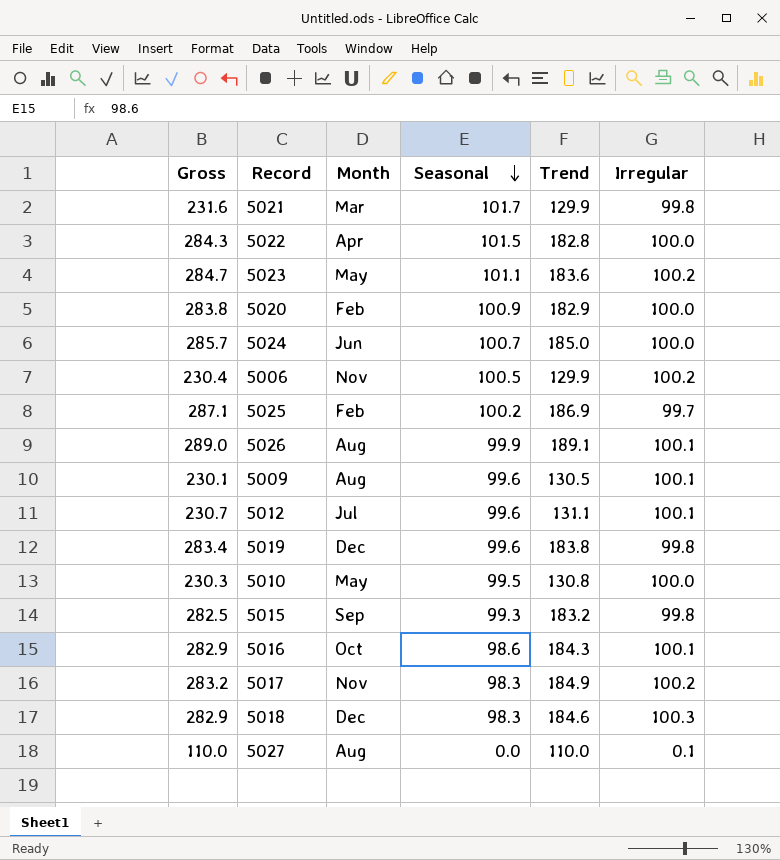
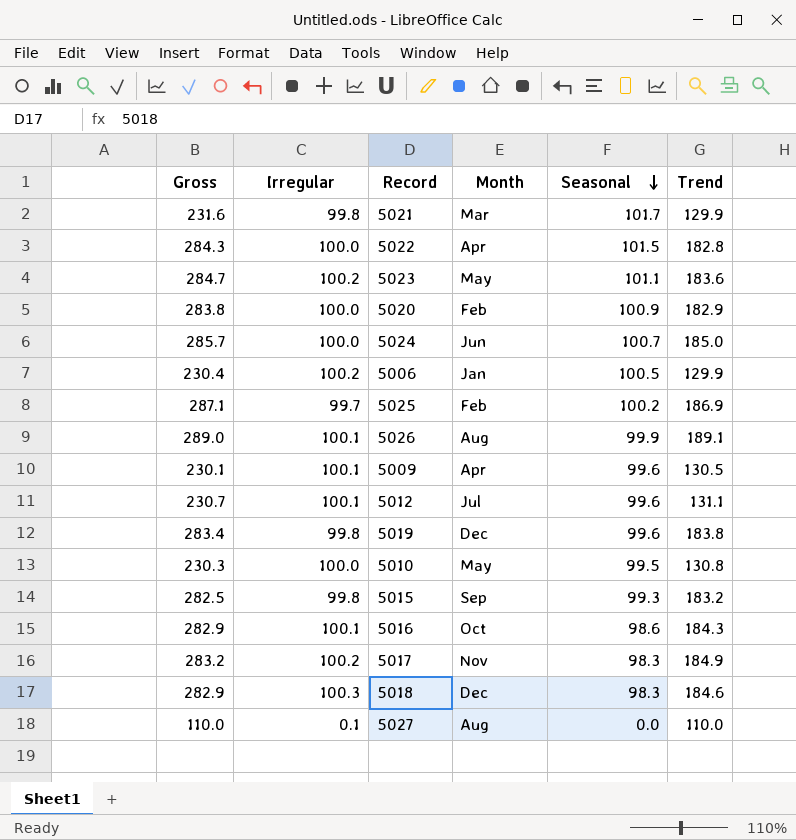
column Irregular | position: 6 -> 2
5006 | Month: Nov -> Jan
5009 | Month: Aug -> Apr

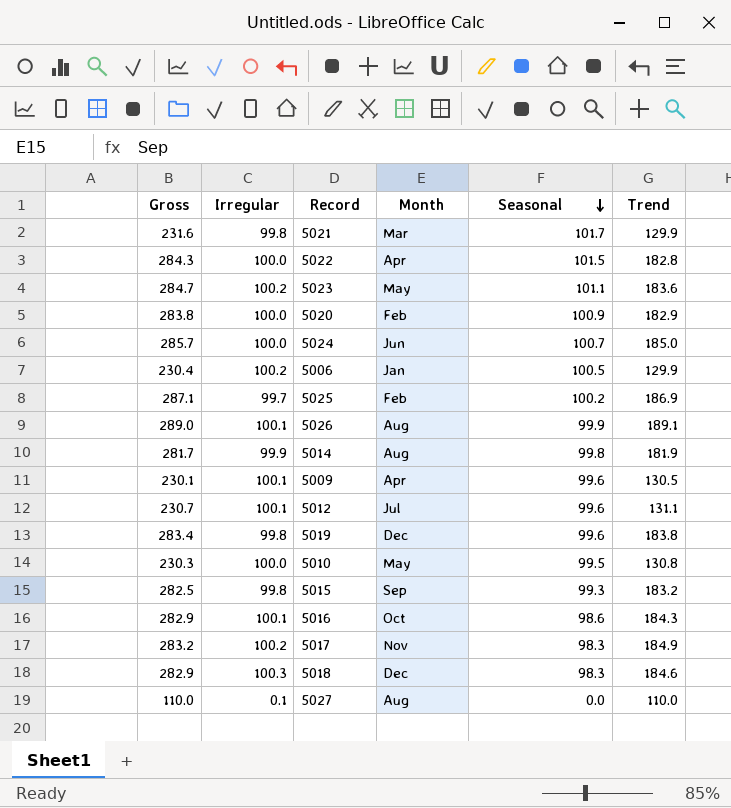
row 5014: none -> 281.7 | 99.9 | Aug | 99.8 | 181.9

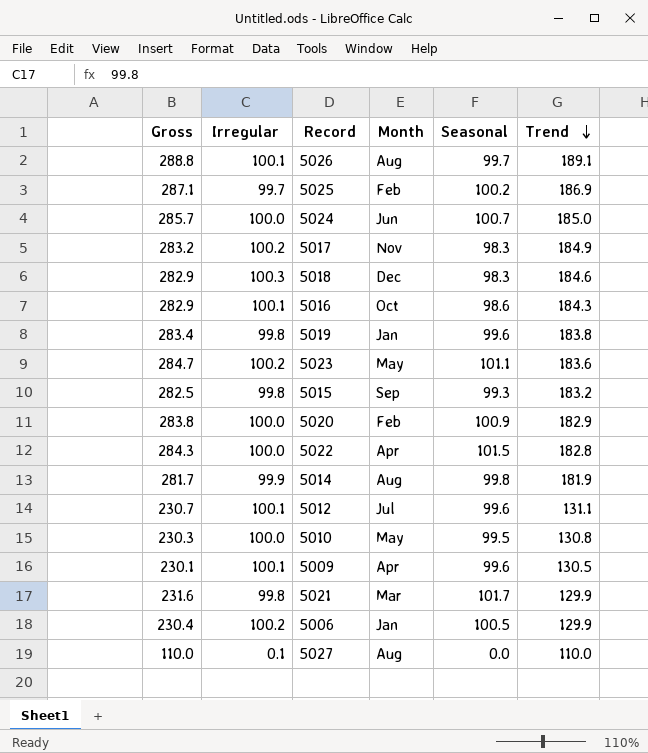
row order: Seasonal descending -> Trend descending
5026 | Gross: 289.0 -> 288.8
5026 | Seasonal: 99.9 -> 99.7
5019 | Month: Dec -> Jan

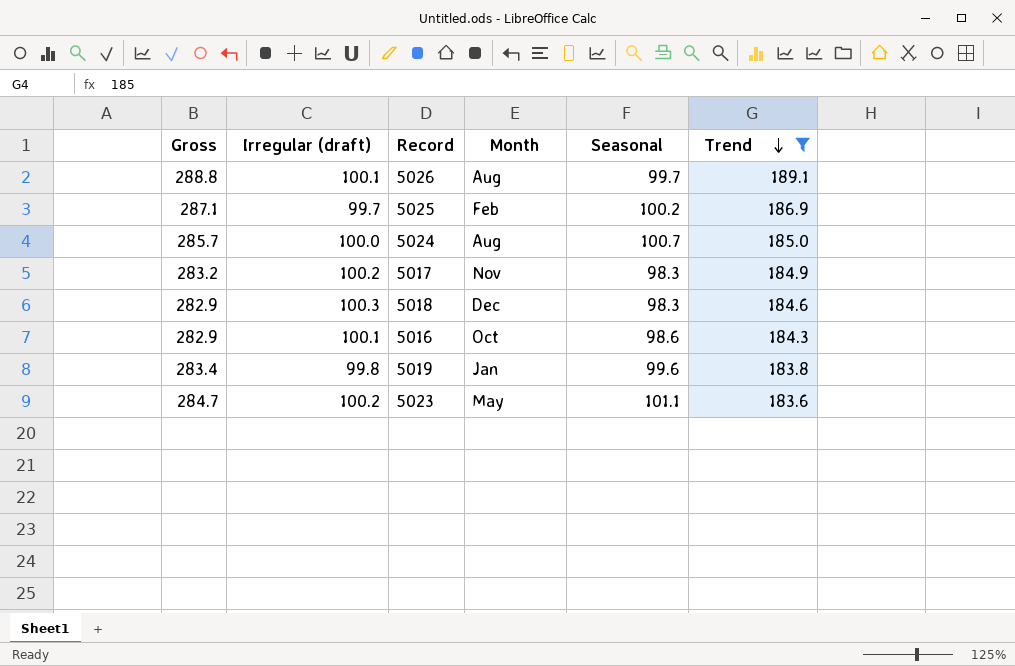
filter: none -> Trend >= 183.6
column name: Irregular -> Irregular (draft)
5024 | Month: Jun -> Aug

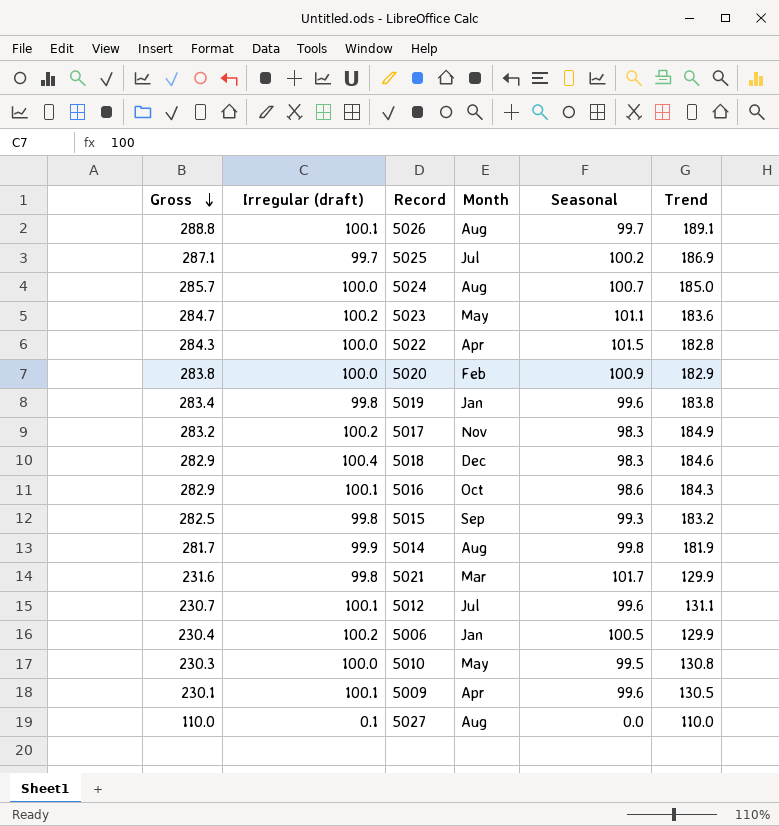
filter: Trend >= 183.6 -> none
row order: Trend descending -> Gross descending
5025 | Month: Feb -> Jul
5018 | Irregular (draft): 100.3 -> 100.4

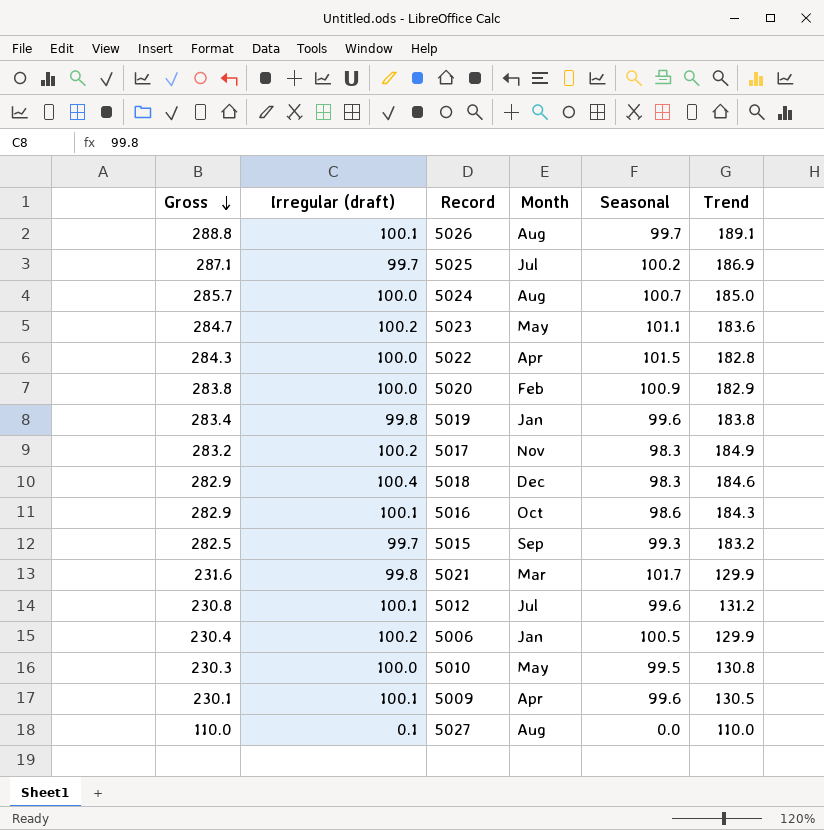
row 5014: 281.7 | 99.9 | Aug | 99.8 | 181.9 -> none
5015 | Irregular (draft): 99.8 -> 99.7
5012 | Gross: 230.7 -> 230.8
5012 | Trend: 131.1 -> 131.2

